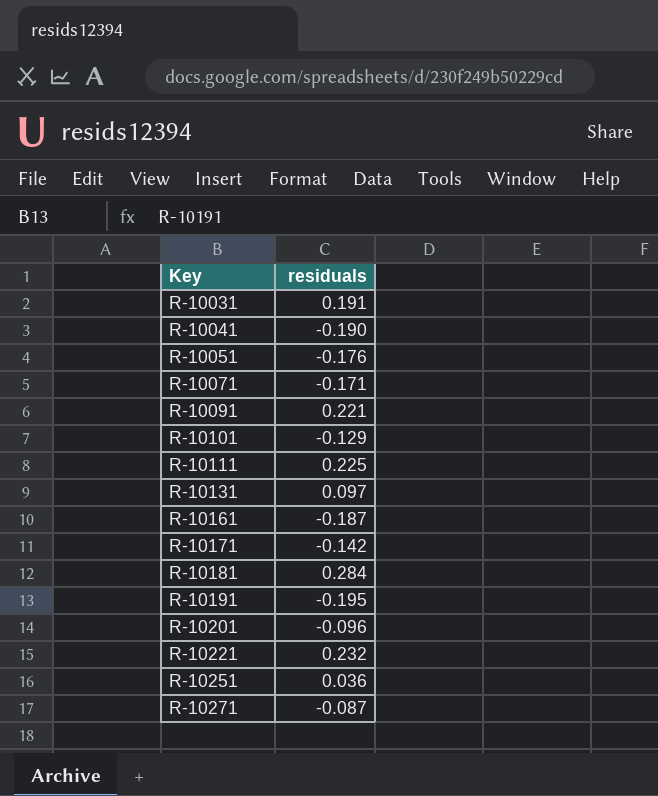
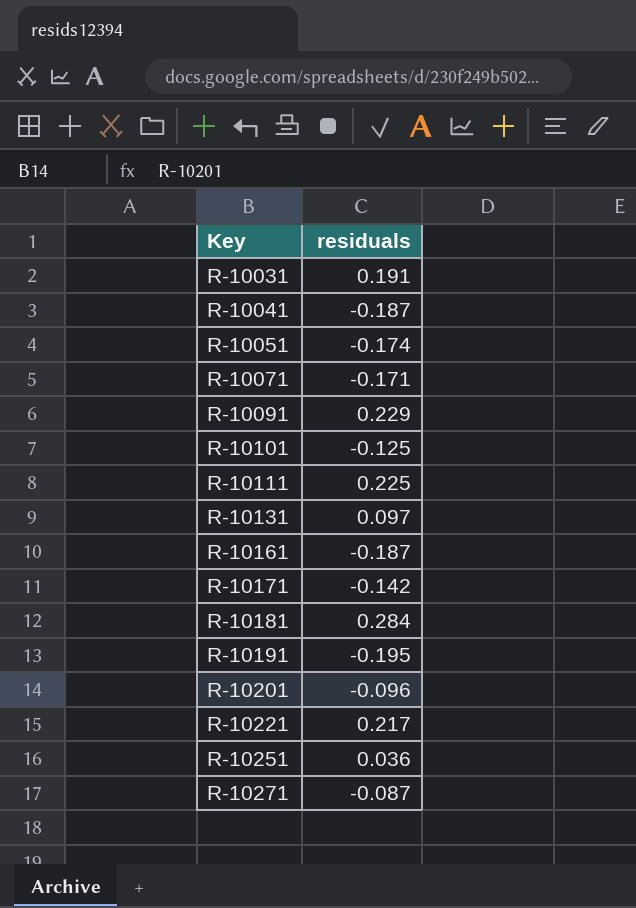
R-10041 | residuals: -0.190 -> -0.187
R-10051 | residuals: -0.176 -> -0.174
R-10091 | residuals: 0.221 -> 0.229
R-10101 | residuals: -0.129 -> -0.125
R-10221 | residuals: 0.232 -> 0.217

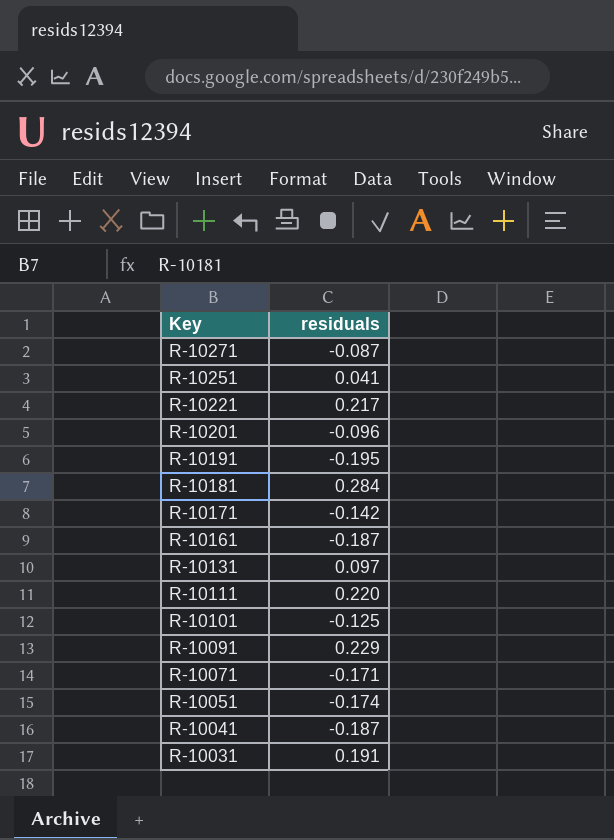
row order: Key ascending -> Key descending
R-10251 | residuals: 0.036 -> 0.041
R-10111 | residuals: 0.225 -> 0.220

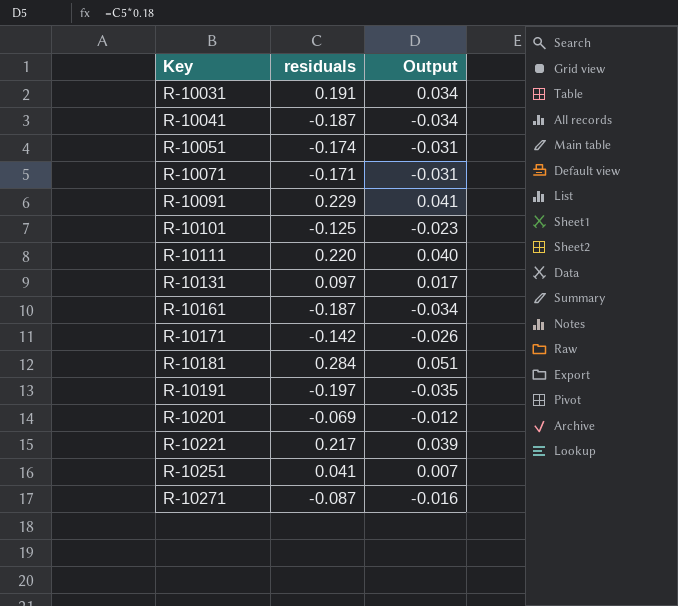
row order: Key descending -> Key ascending
column Output | formula: none -> [residuals] * 0.18
R-10191 | residuals: -0.195 -> -0.197
R-10201 | residuals: -0.096 -> -0.069

